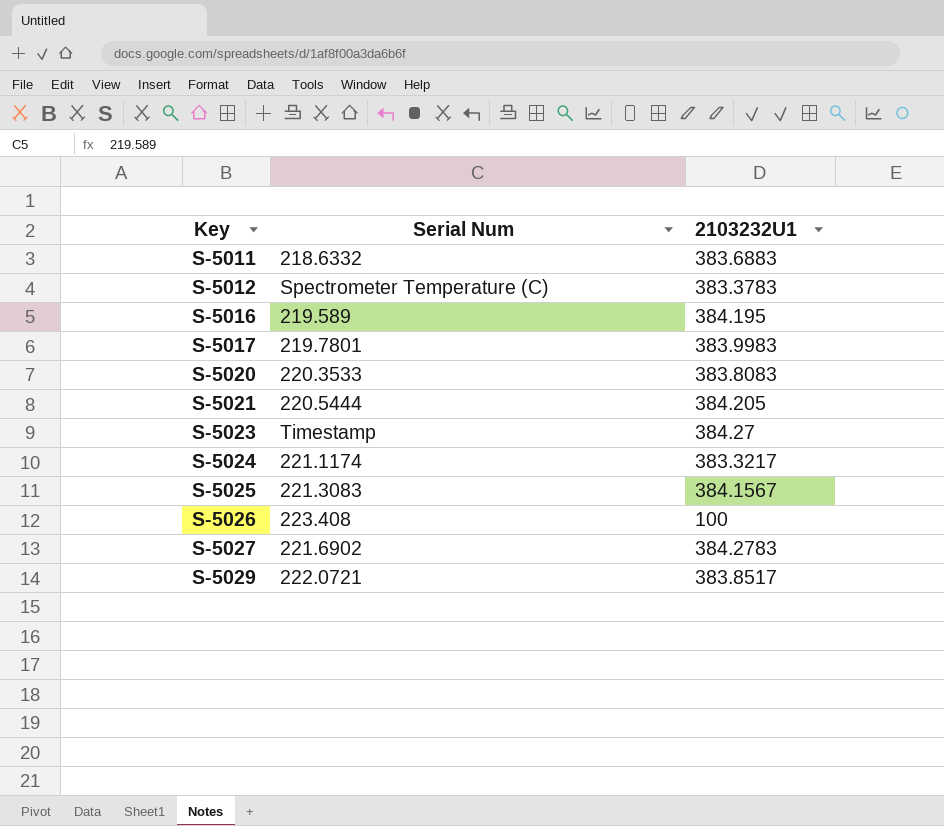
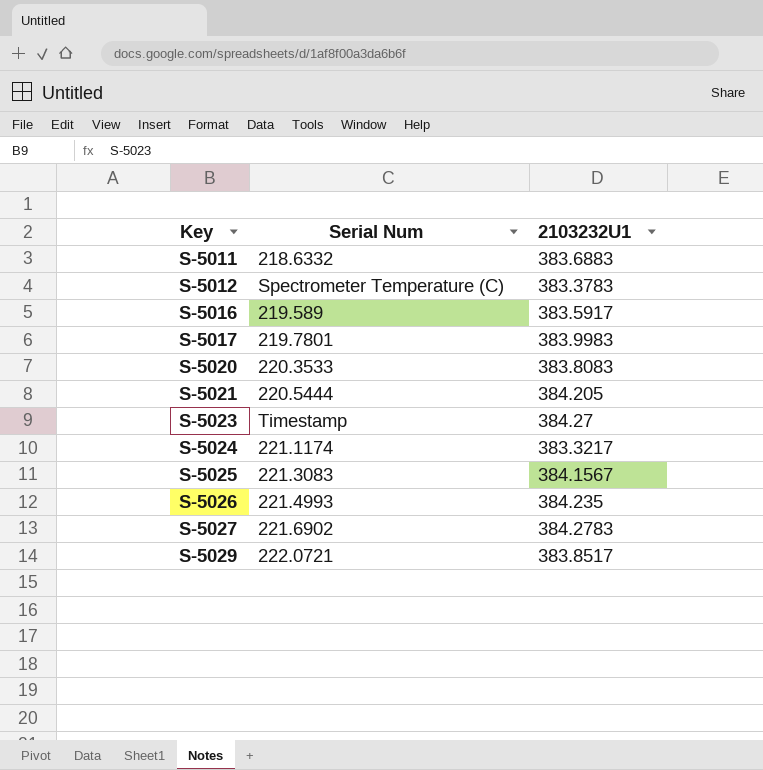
S-5016 | 2103232U1: 384.195 -> 383.5917
S-5026 | Serial Num: 223.408 -> 221.4993
S-5026 | 2103232U1: 100 -> 384.235

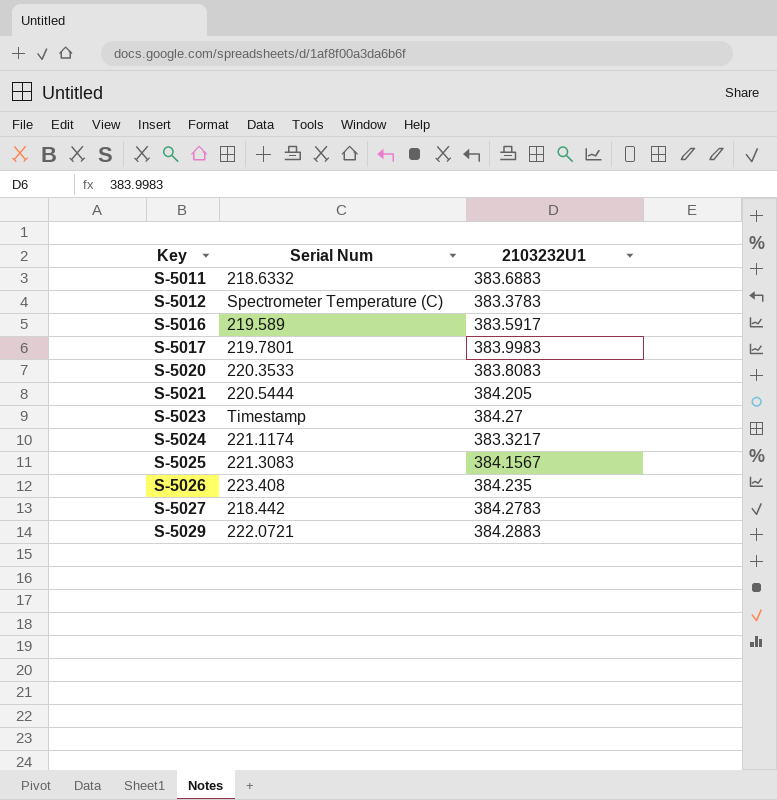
S-5026 | Serial Num: 221.4993 -> 223.408
S-5027 | Serial Num: 221.6902 -> 218.442
S-5029 | 2103232U1: 383.8517 -> 384.2883

